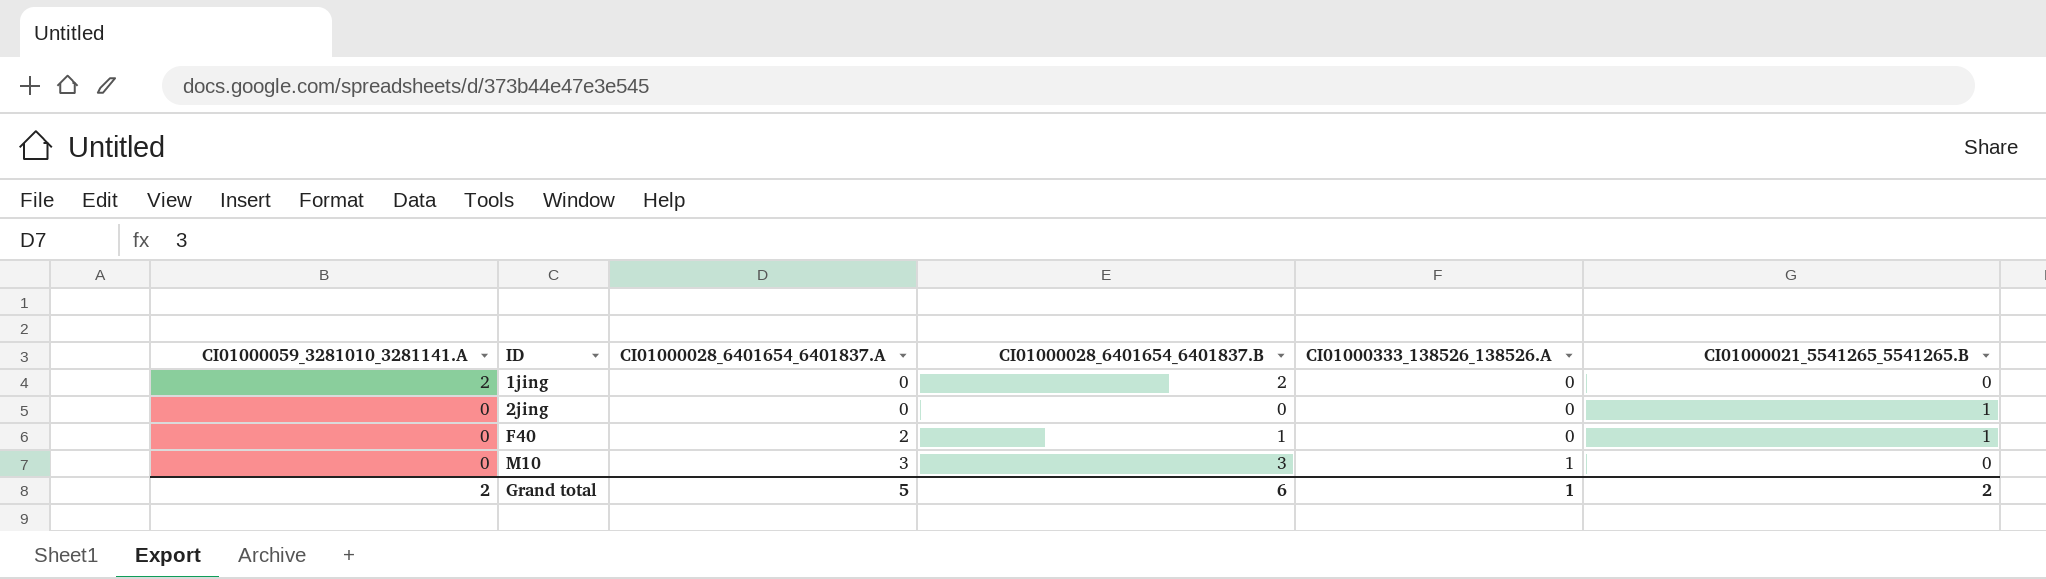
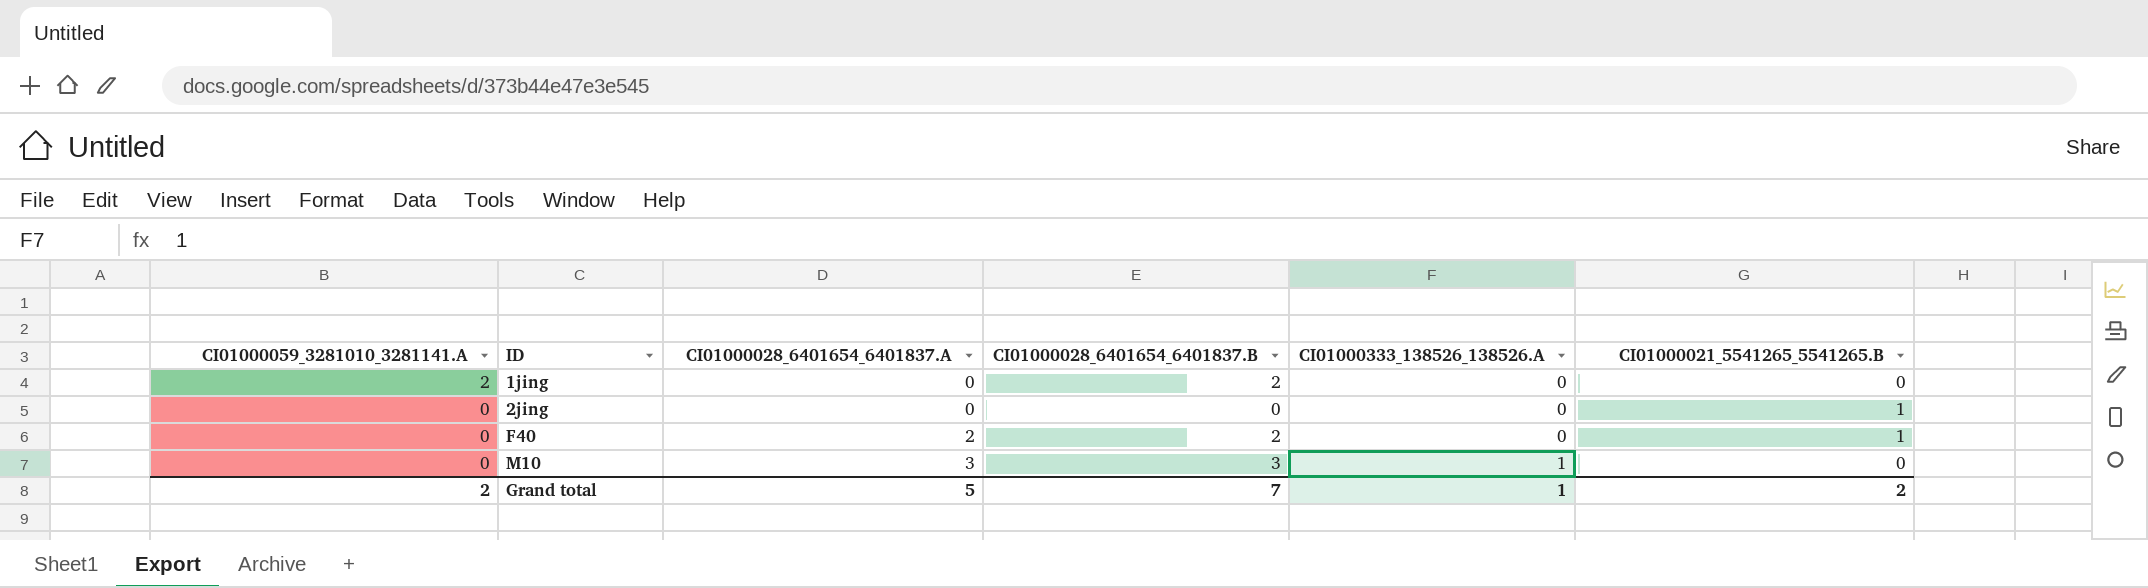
F40 | CI01000028_6401654_6401837.B: 1 -> 2
Grand total | CI01000028_6401654_6401837.B: 6 -> 7

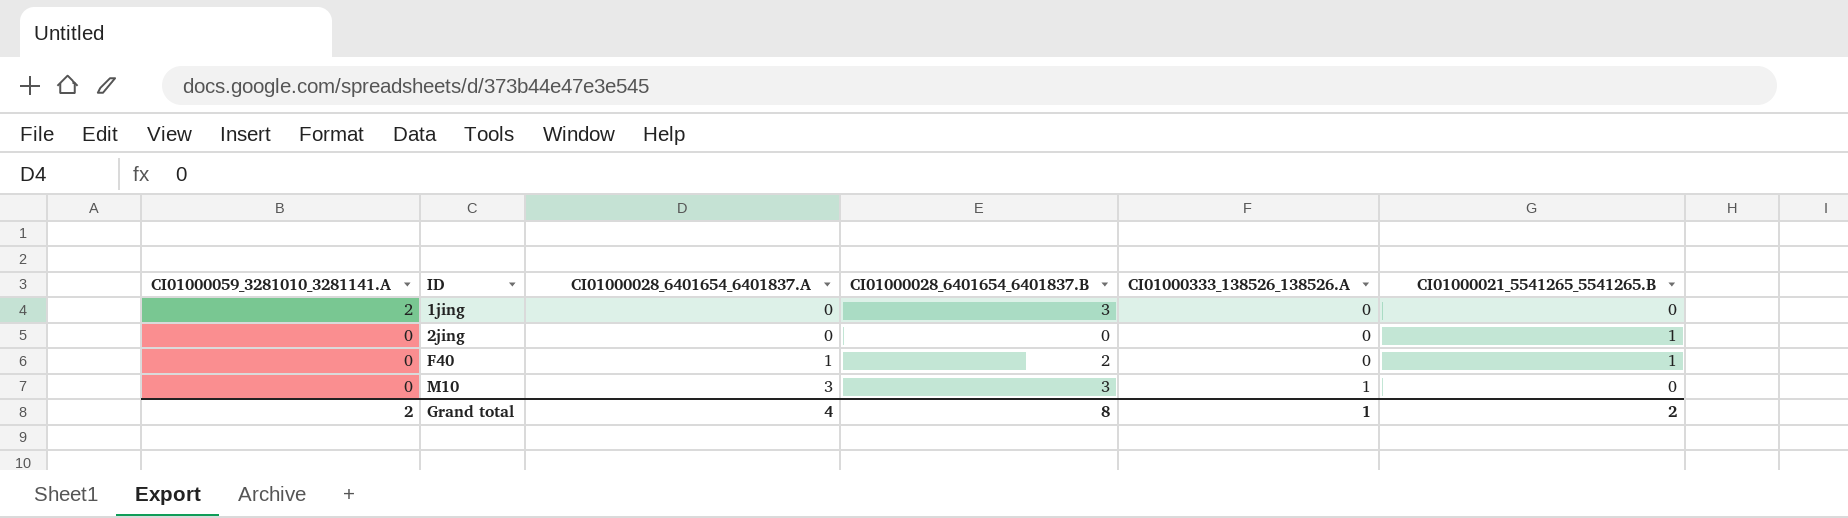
1jing | CI01000028_6401654_6401837.B: 2 -> 3
F40 | CI01000028_6401654_6401837.A: 2 -> 1
Grand total | CI01000028_6401654_6401837.A: 5 -> 4
Grand total | CI01000028_6401654_6401837.B: 7 -> 8

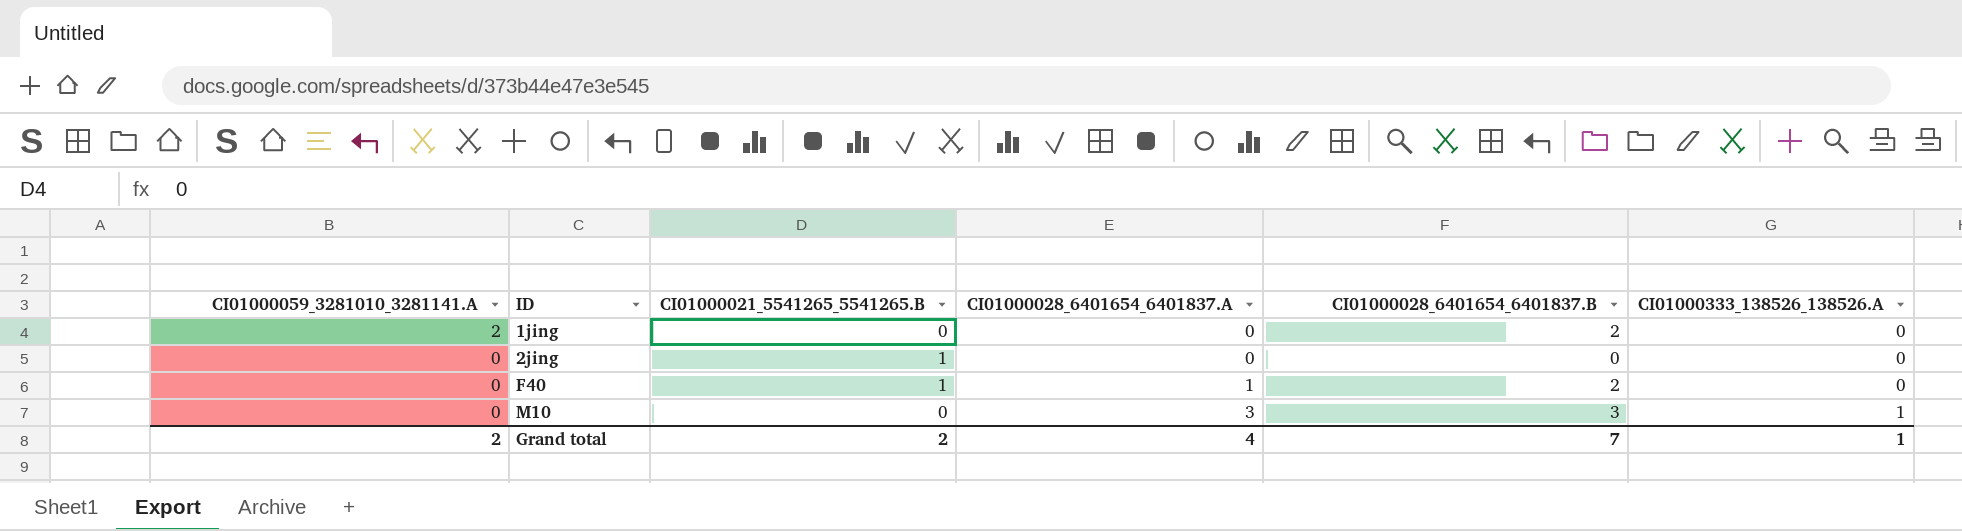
column CI01000021_5541265_5541265.B | position: 6 -> 3
1jing | CI01000028_6401654_6401837.B: 3 -> 2
Grand total | CI01000028_6401654_6401837.B: 8 -> 7

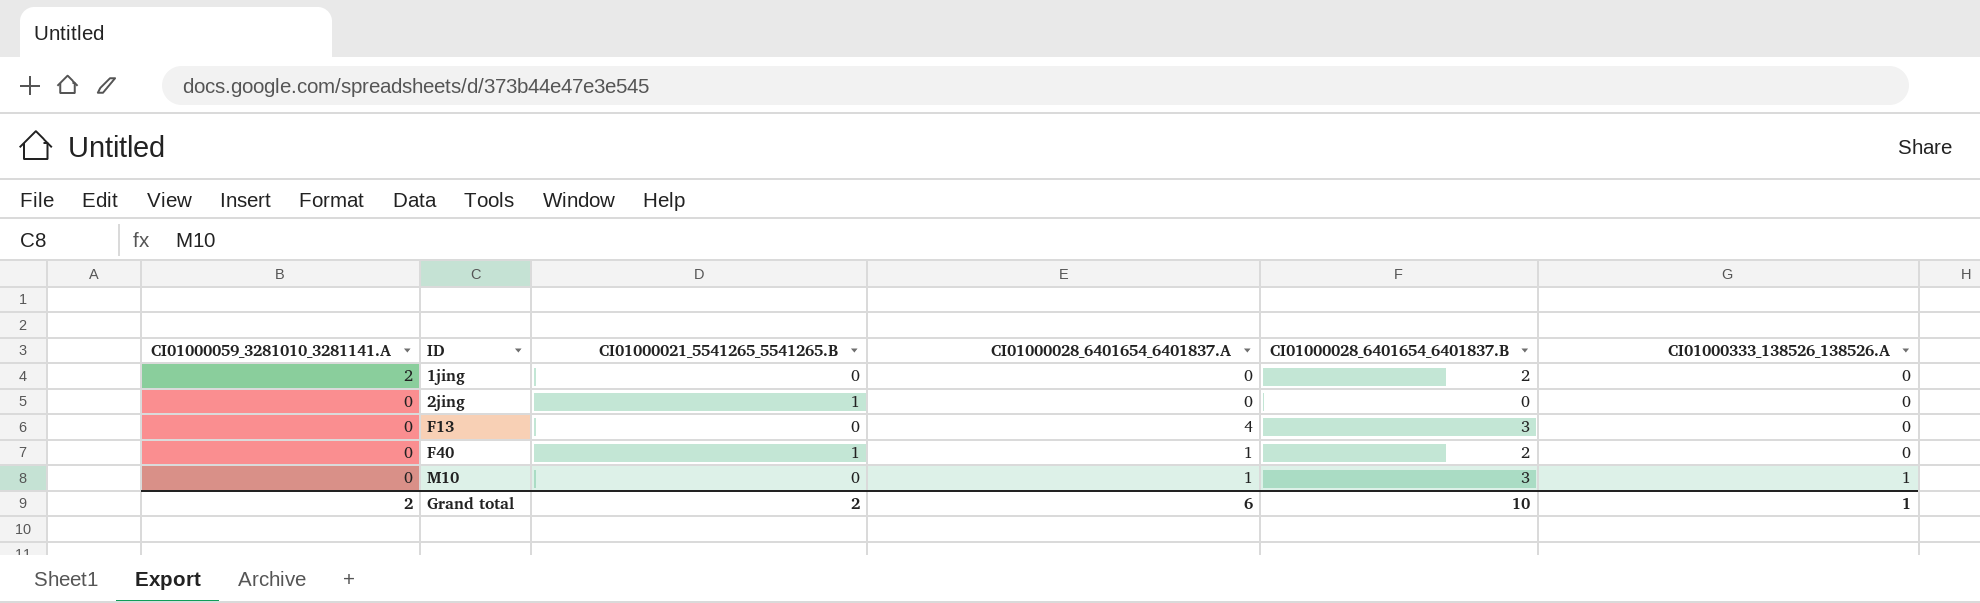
row F13: none -> 0 | 0 | 4 | 3 | 0
M10 | CI01000028_6401654_6401837.A: 3 -> 1
Grand total | CI01000028_6401654_6401837.A: 4 -> 6
Grand total | CI01000028_6401654_6401837.B: 7 -> 10

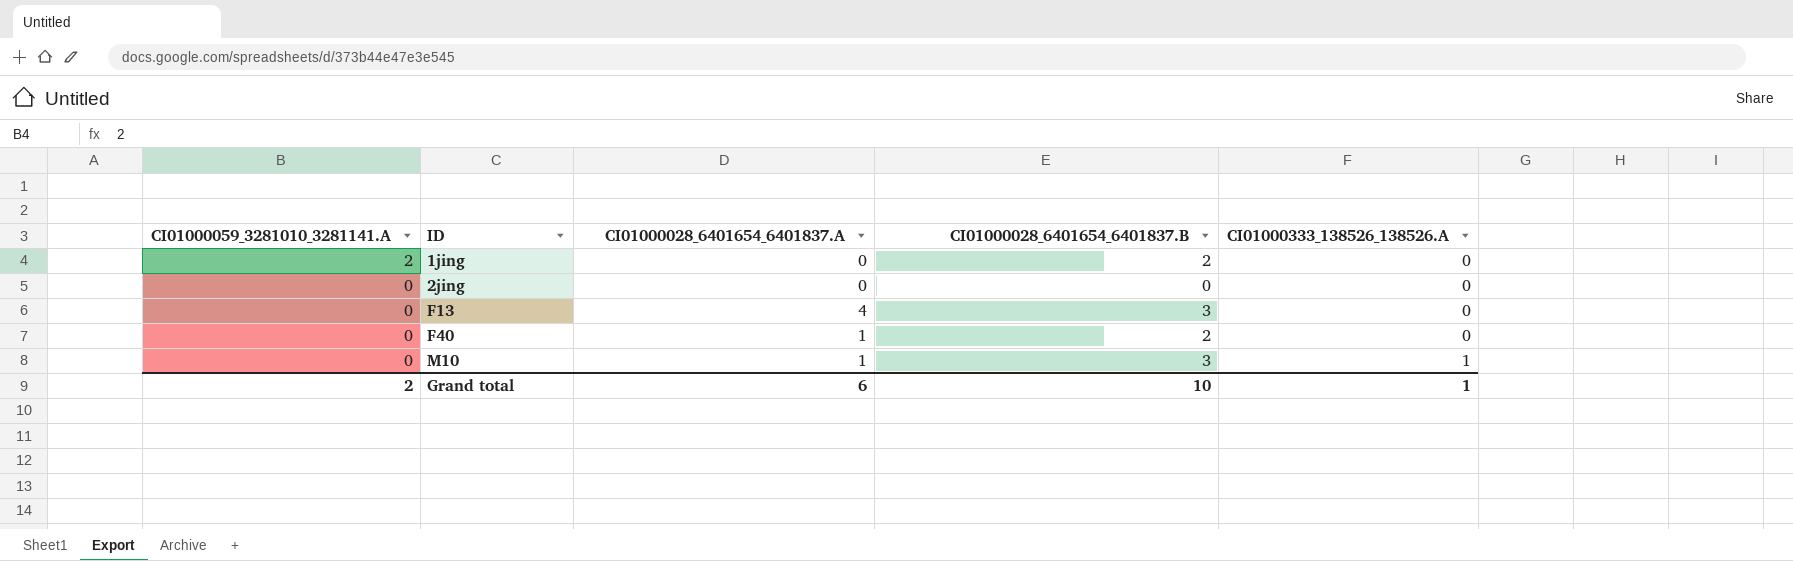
column CI01000021_5541265_5541265.B | position: 3 -> none

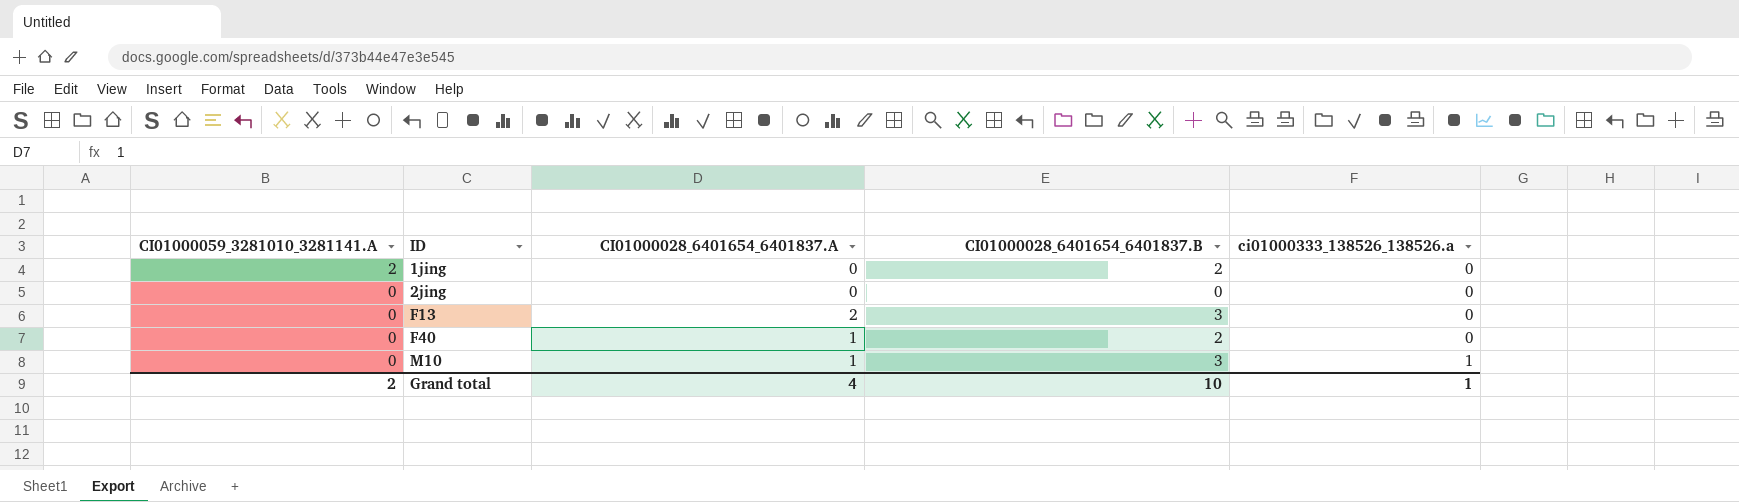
column name: CI01000333_138526_138526.A -> ci01000333_138526_138526.a
F13 | CI01000028_6401654_6401837.A: 4 -> 2
Grand total | CI01000028_6401654_6401837.A: 6 -> 4

